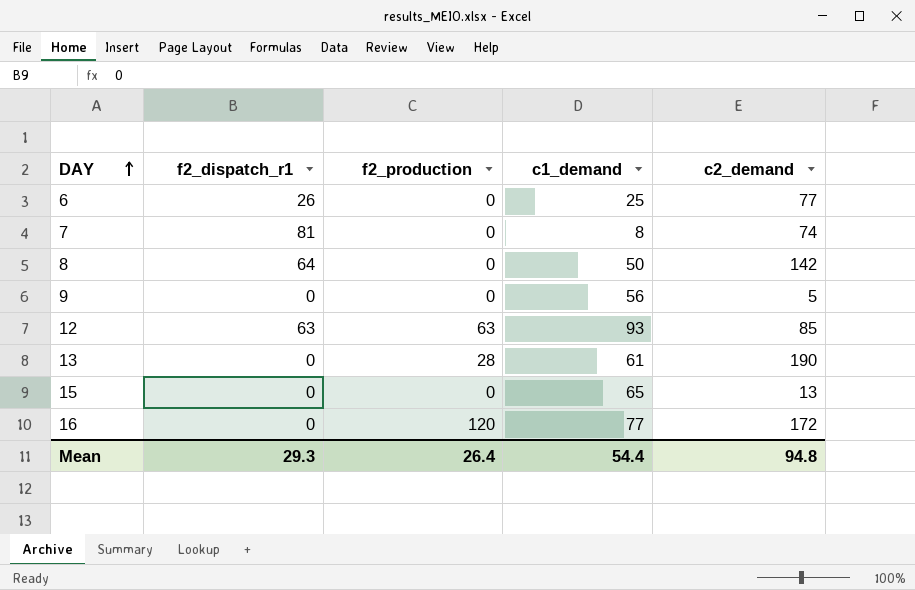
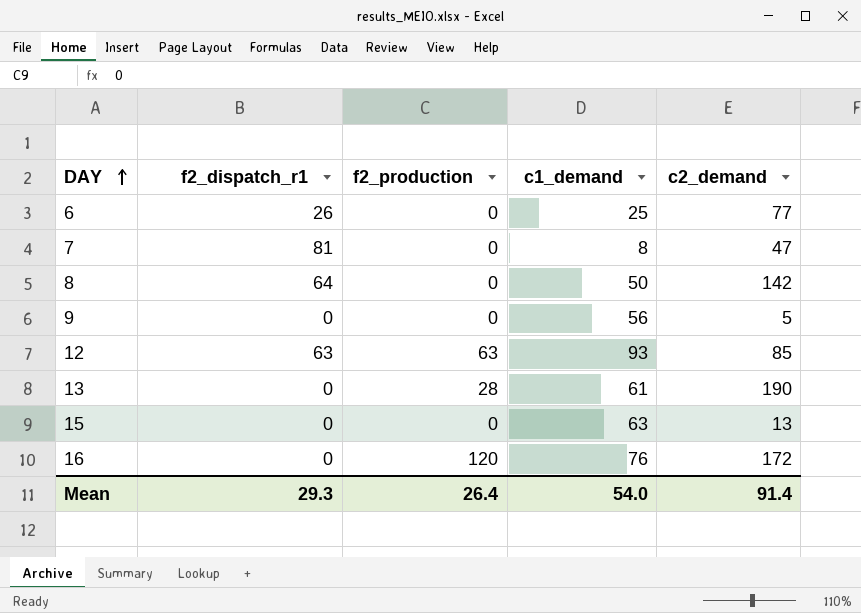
7 | c2_demand: 74 -> 47
15 | c1_demand: 65 -> 63
16 | c1_demand: 77 -> 76
Mean | c1_demand: 54.4 -> 54.0
Mean | c2_demand: 94.8 -> 91.4

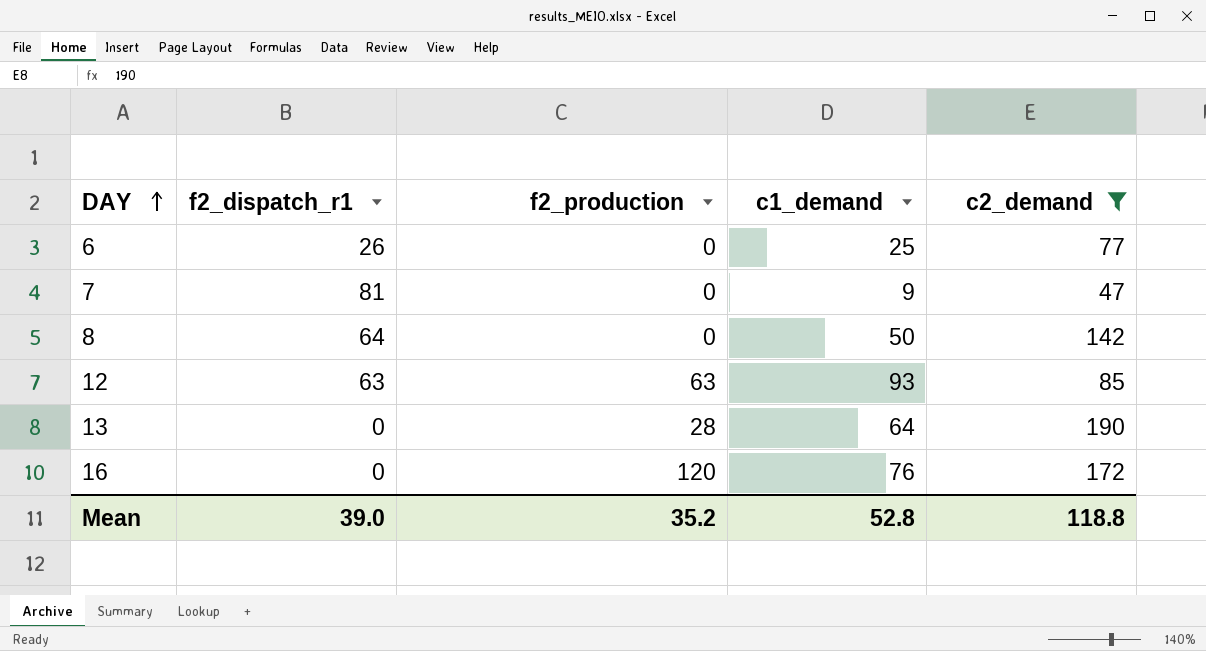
filter: none -> c2_demand >= 47
7 | c1_demand: 8 -> 9
13 | c1_demand: 61 -> 64
Mean | f2_dispatch_r1: 29.3 -> 39.0
Mean | f2_production: 26.4 -> 35.2
Mean | c1_demand: 54.0 -> 52.8
Mean | c2_demand: 91.4 -> 118.8

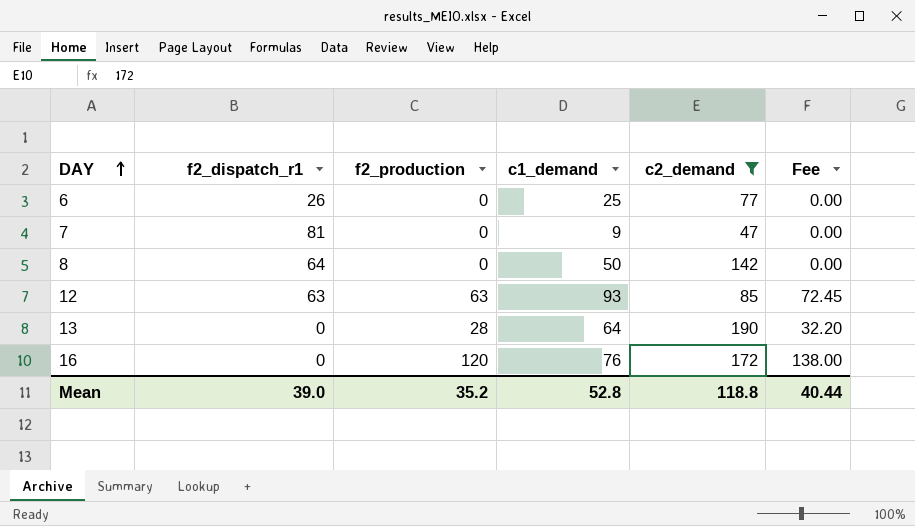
column Fee | formula: none -> [f2_production] * 1.15

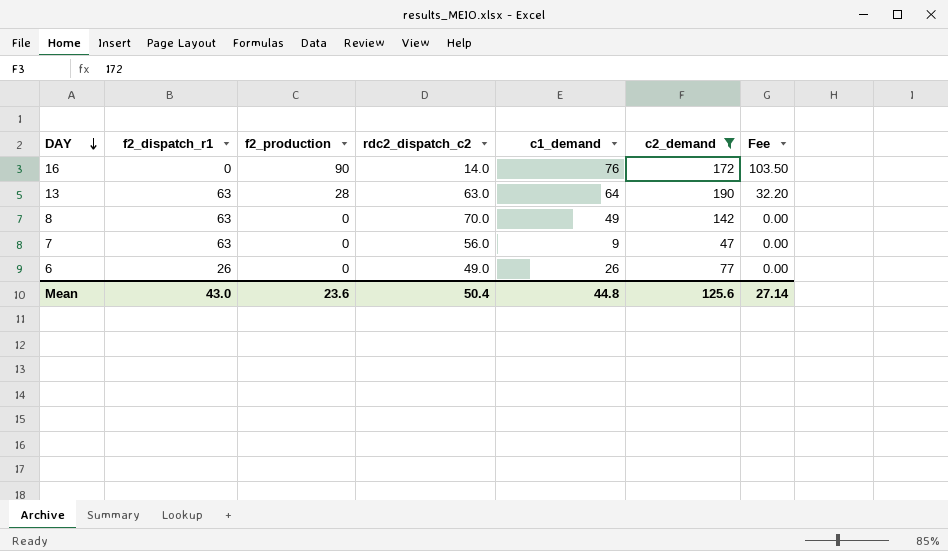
row order: DAY ascending -> DAY descending
column rdc2_dispatch_c2 | position: none -> 4
row 12: 63 | 63 | 93 | 85 | 72.45 -> none
16 | f2_production: 120 -> 90
16 | Fee: 138.00 -> 103.50
13 | f2_dispatch_r1: 0 -> 63
8 | f2_dispatch_r1: 64 -> 63
8 | c1_demand: 50 -> 49
7 | f2_dispatch_r1: 81 -> 63
6 | c1_demand: 25 -> 26
Mean | f2_dispatch_r1: 39.0 -> 43.0
Mean | f2_production: 35.2 -> 23.6
Mean | c1_demand: 52.8 -> 44.8
Mean | c2_demand: 118.8 -> 125.6
Mean | Fee: 40.44 -> 27.14

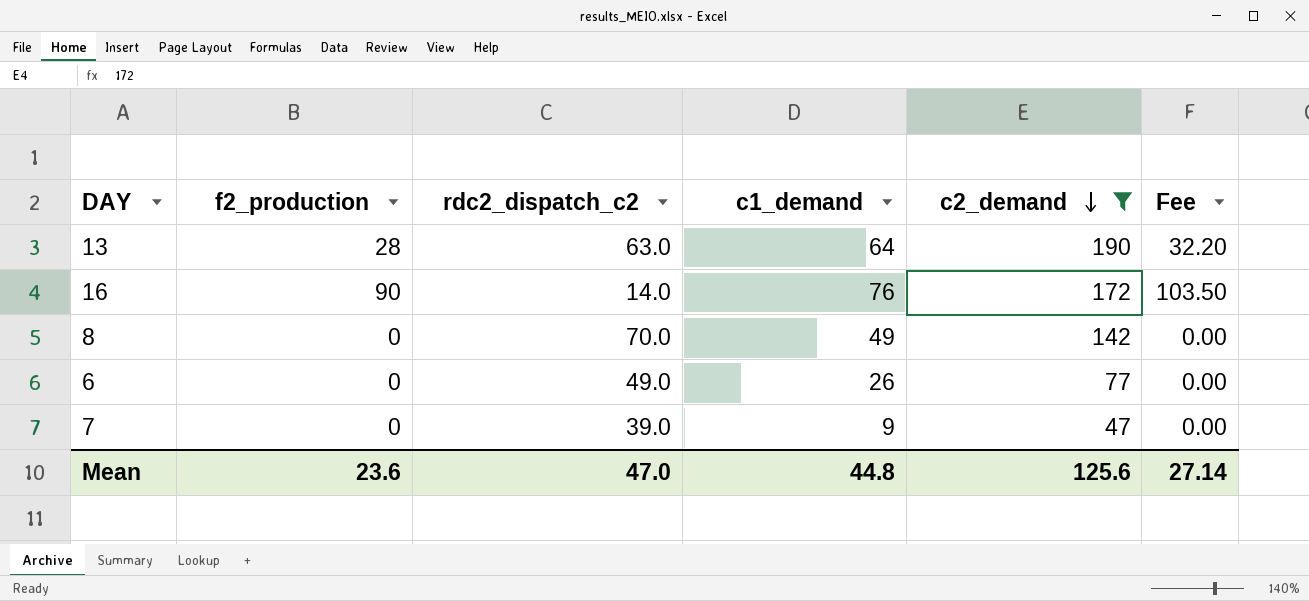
row order: DAY descending -> c2_demand descending
column f2_dispatch_r1 | position: 2 -> none
7 | rdc2_dispatch_c2: 56.0 -> 39.0
Mean | rdc2_dispatch_c2: 50.4 -> 47.0

